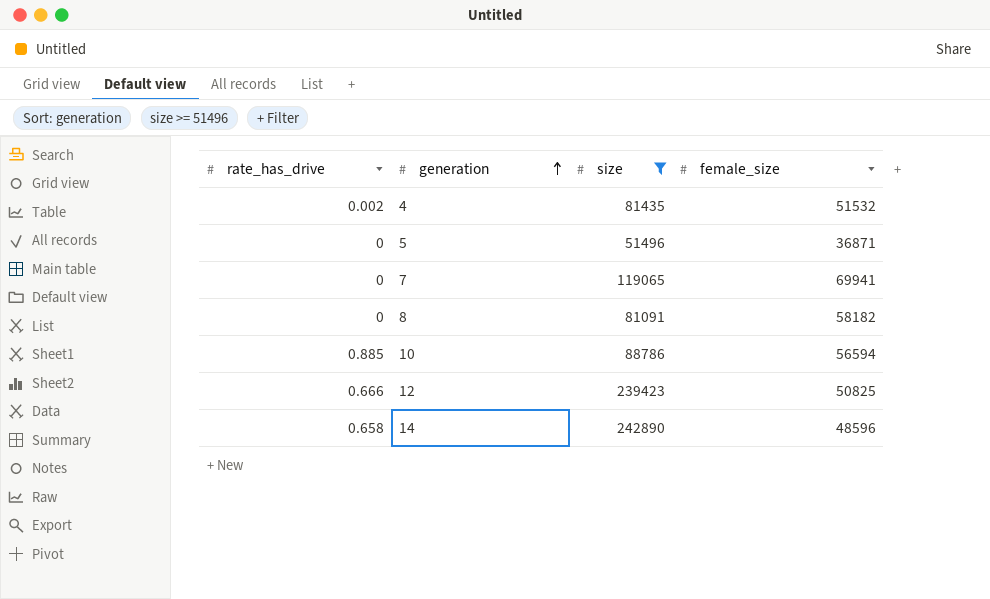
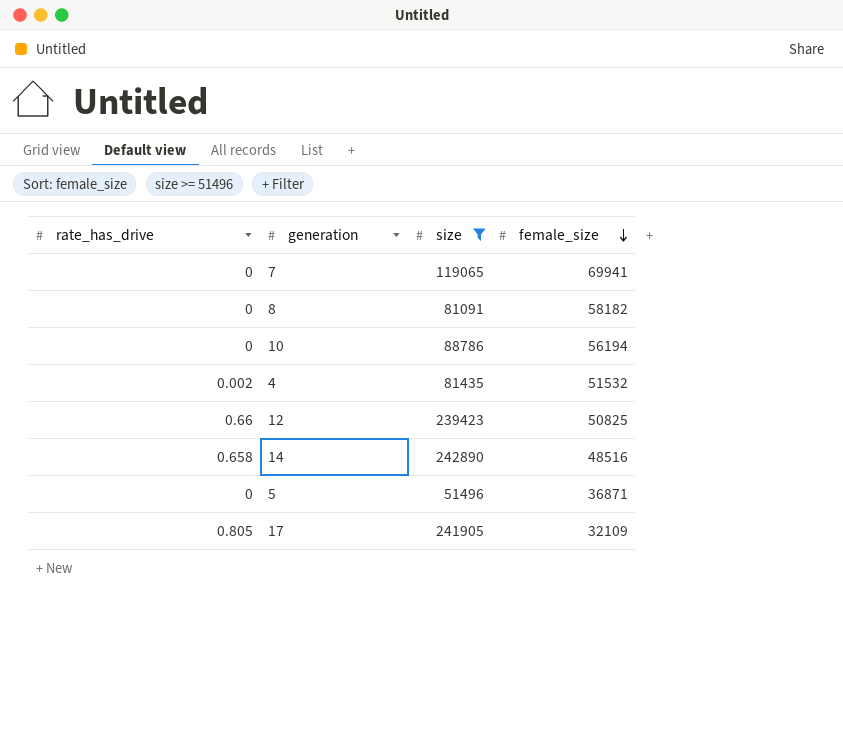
row order: generation ascending -> female_size descending
10 | rate_has_drive: 0.885 -> 0
10 | female_size: 56594 -> 56194
12 | rate_has_drive: 0.666 -> 0.66
14 | female_size: 48596 -> 48516
row 17: none -> 0.805 | 241905 | 32109

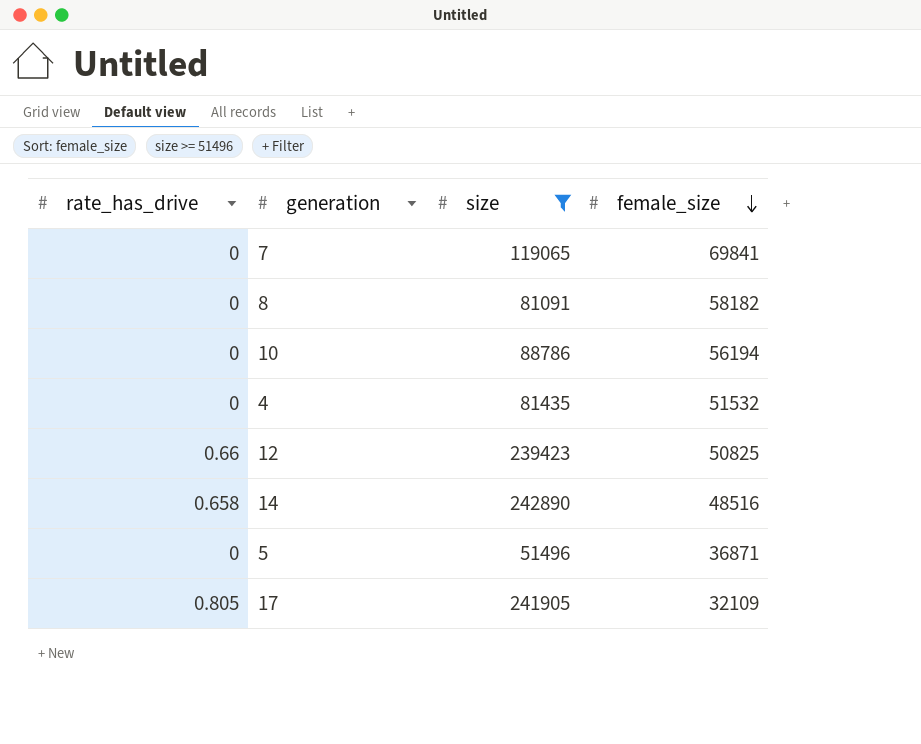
7 | female_size: 69941 -> 69841
4 | rate_has_drive: 0.002 -> 0

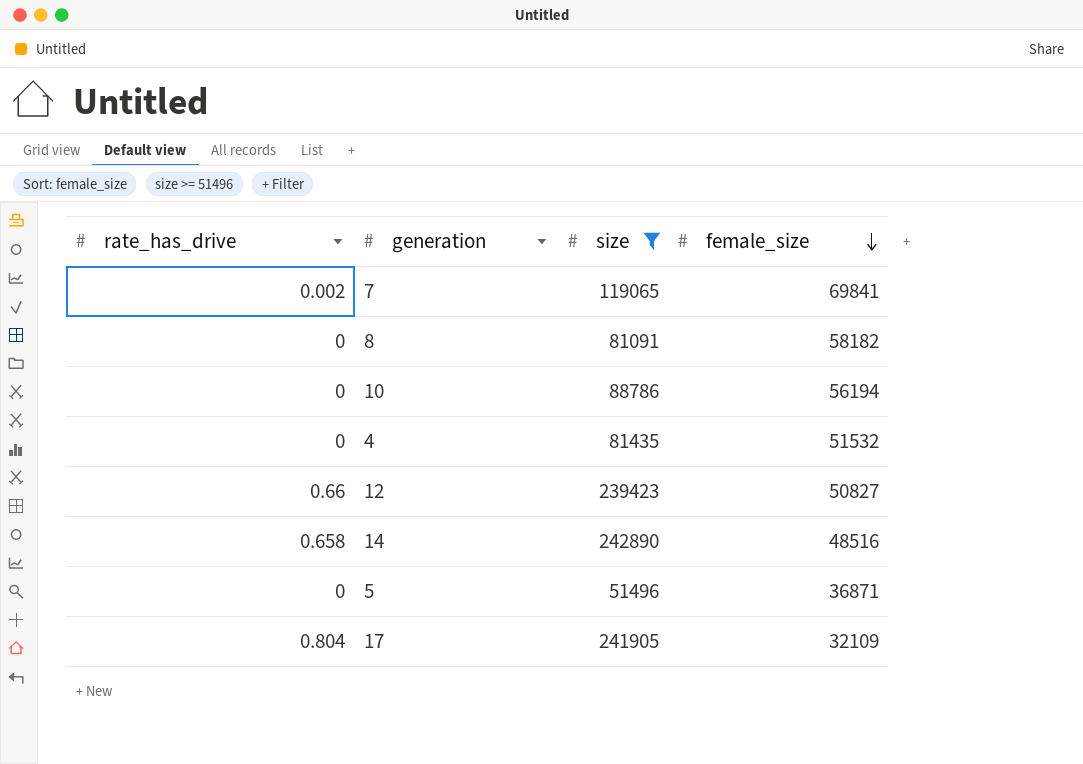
7 | rate_has_drive: 0 -> 0.002
12 | female_size: 50825 -> 50827
17 | rate_has_drive: 0.805 -> 0.804

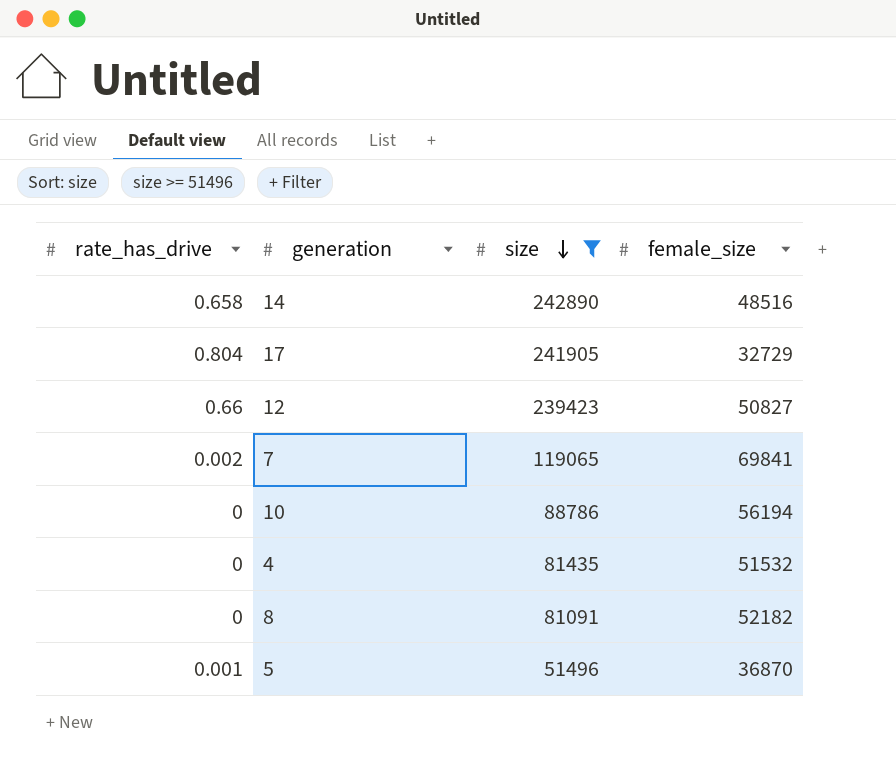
row order: female_size descending -> size descending
17 | female_size: 32109 -> 32729
8 | female_size: 58182 -> 52182
5 | rate_has_drive: 0 -> 0.001
5 | female_size: 36871 -> 36870

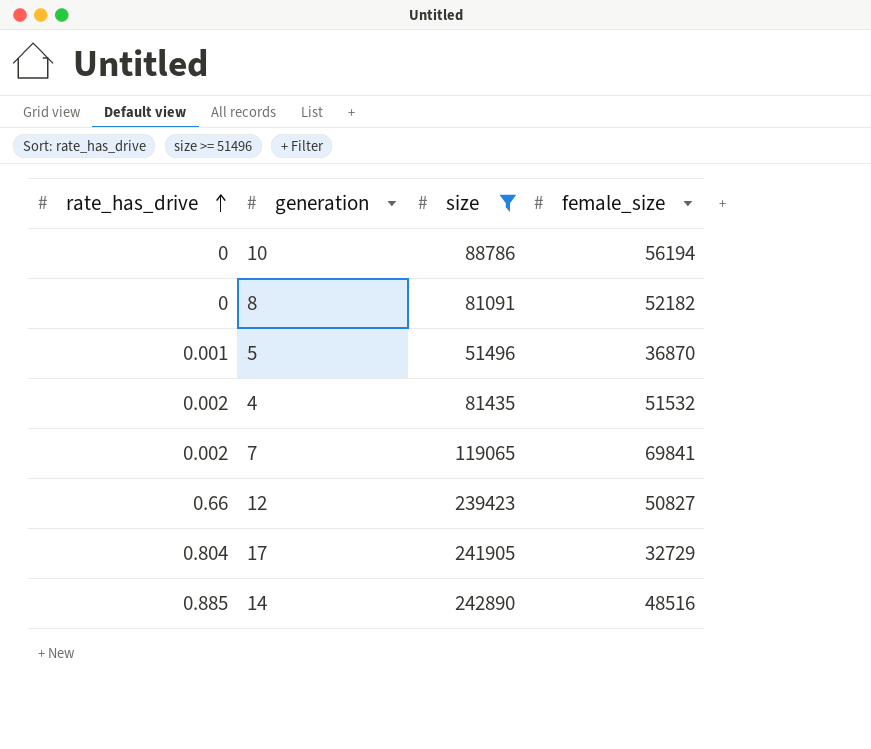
row order: size descending -> rate_has_drive ascending
4 | rate_has_drive: 0 -> 0.002
14 | rate_has_drive: 0.658 -> 0.885

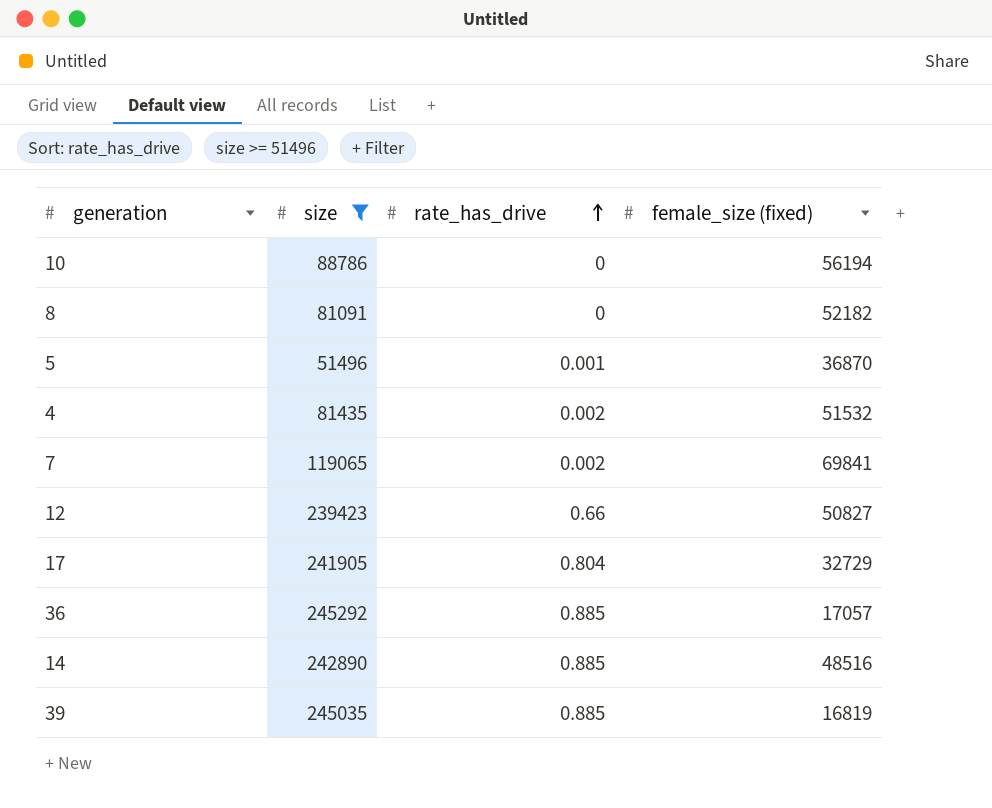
column rate_has_drive | position: 1 -> 3
column name: female_size -> female_size (fixed)
row 36: none -> 245292 | 0.885 | 17057
row 39: none -> 245035 | 0.885 | 16819

